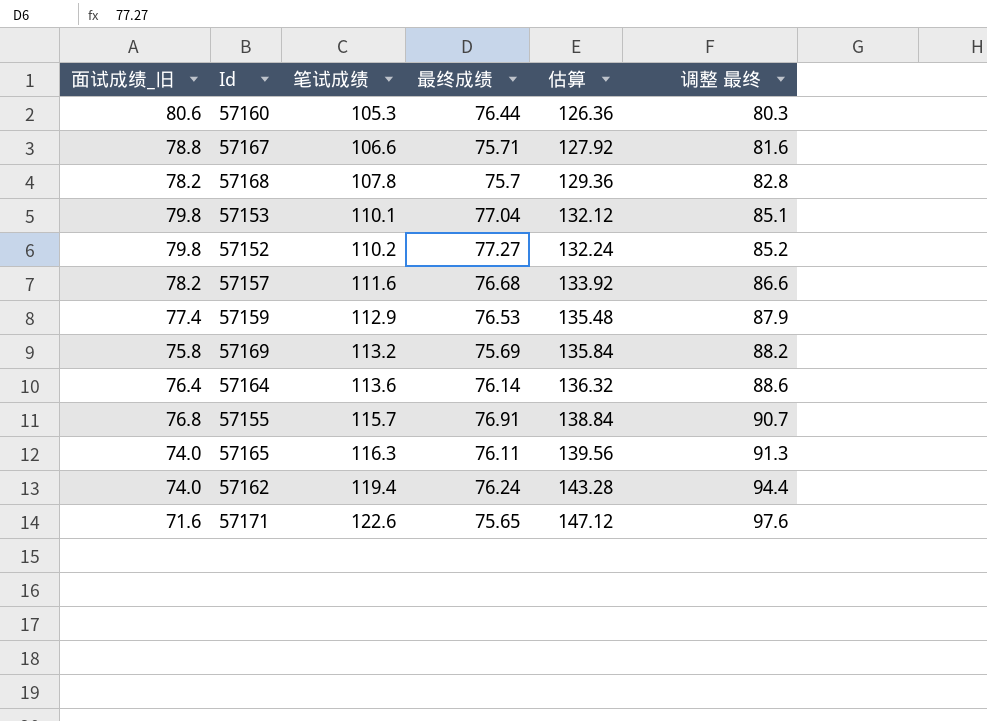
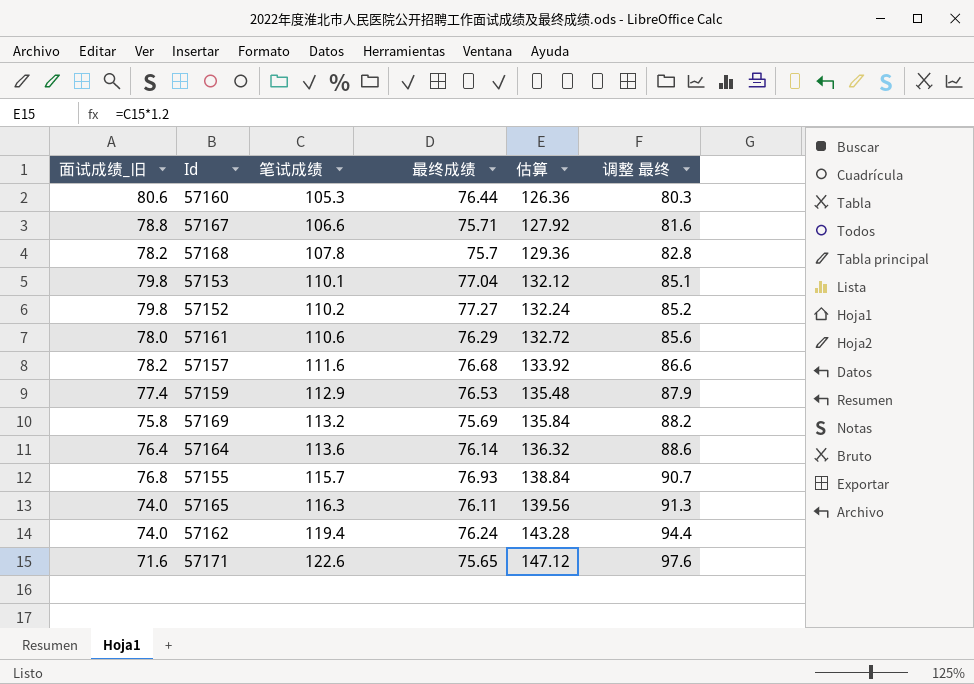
row 57161: none -> 78.0 | 110.6 | 76.29 | 132.72 | 85.6
57155 | 最终成绩: 76.91 -> 76.93

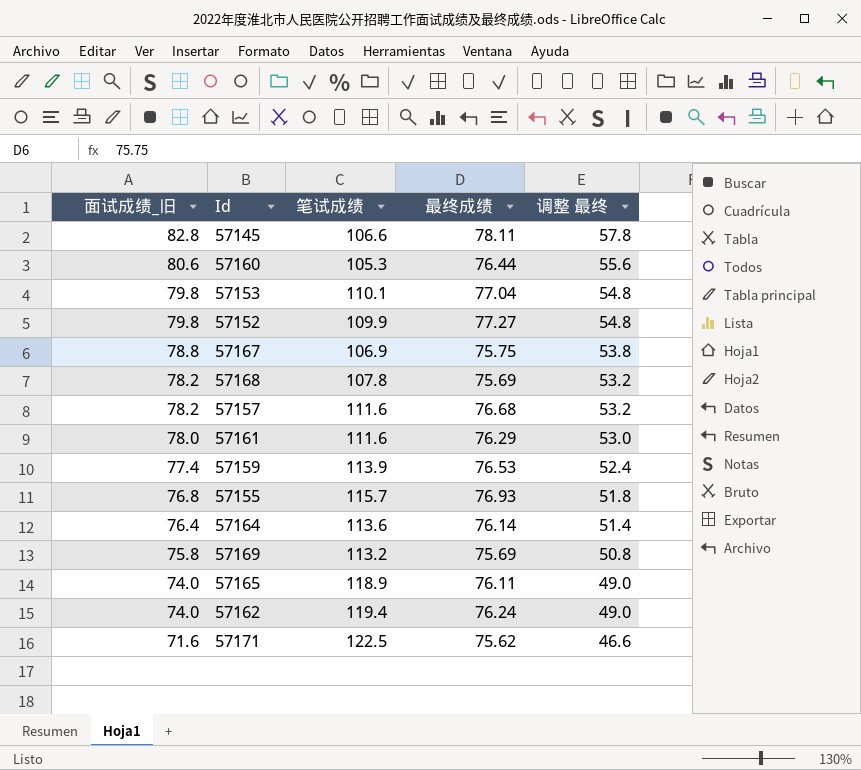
row order: 笔试成绩 ascending -> 面试成绩_旧 descending
column 估算 | formula: [笔试成绩] * 1.2 -> none
column 调整 最终 | formula: [笔试成绩] - 25 -> [面试成绩_旧] - 25
row 57145: none -> 82.8 | 106.6 | 78.11 | 57.8
57152 | 笔试成绩: 110.2 -> 109.9
57167 | 笔试成绩: 106.6 -> 106.9
57167 | 最终成绩: 75.71 -> 75.75
57168 | 最终成绩: 75.7 -> 75.69
57161 | 笔试成绩: 110.6 -> 111.6
57159 | 笔试成绩: 112.9 -> 113.9
57165 | 笔试成绩: 116.3 -> 118.9
57171 | 笔试成绩: 122.6 -> 122.5
57171 | 最终成绩: 75.65 -> 75.62

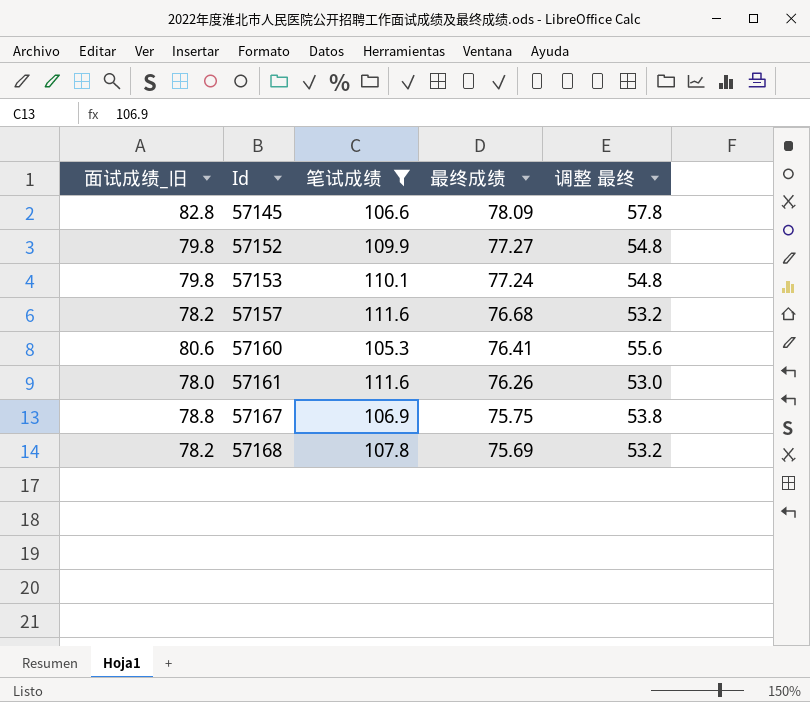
filter: none -> 笔试成绩 <= 111.6
row order: 面试成绩_旧 descending -> Id ascending
57145 | 最终成绩: 78.11 -> 78.09
57153 | 最终成绩: 77.04 -> 77.24
57160 | 最终成绩: 76.44 -> 76.41
57161 | 最终成绩: 76.29 -> 76.26

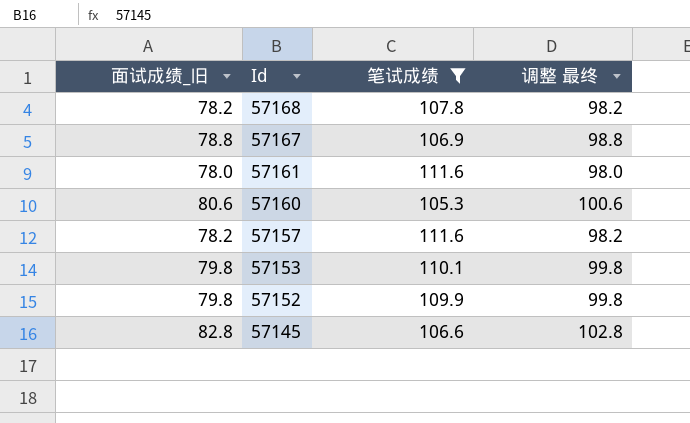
row order: Id ascending -> Id descending
column 最终成绩 | position: 4 -> none
column 调整 最终 | formula: [面试成绩_旧] - 25 -> [面试成绩_旧] + 20

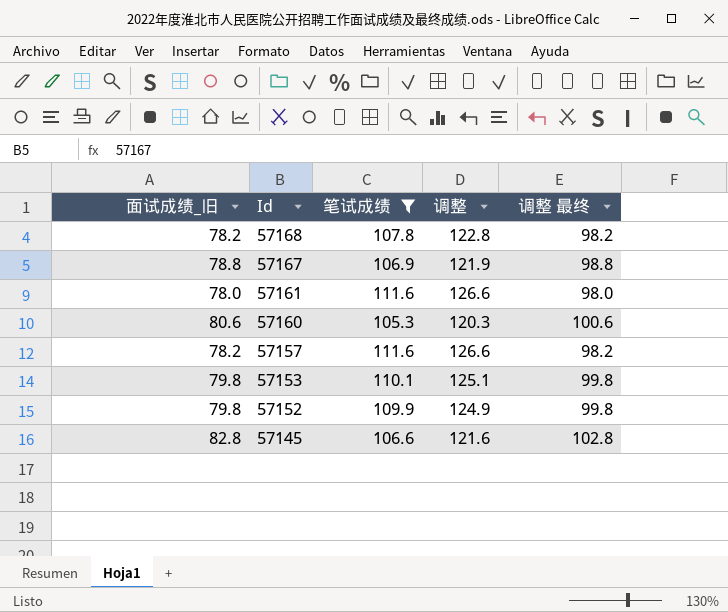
column 调整 | formula: none -> [笔试成绩] + 15

